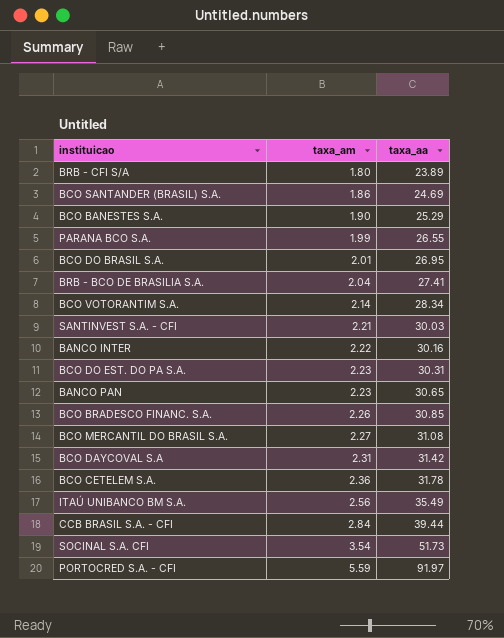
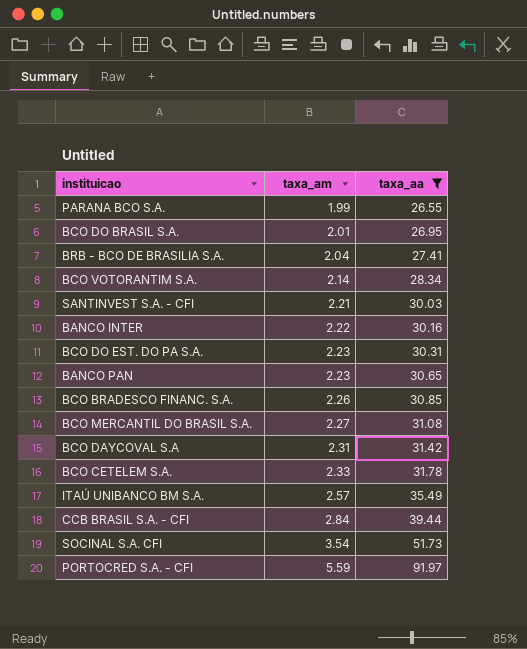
filter: none -> taxa_aa >= 26.55
BCO CETELEM S.A. | taxa_am: 2.36 -> 2.33
ITAÚ UNIBANCO BM S.A. | taxa_am: 2.56 -> 2.57

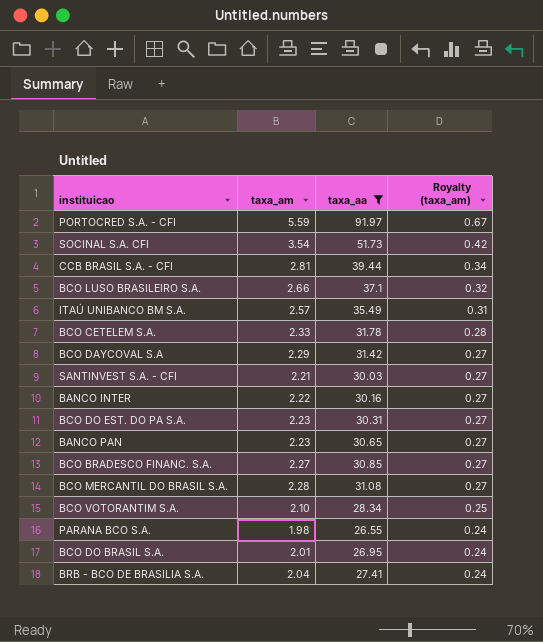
row order: taxa_am ascending -> Royalty (taxa_am) descending
column Royalty (taxa_am) | formula: none -> [taxa_am] * 0.12
CCB BRASIL S.A. - CFI | taxa_am: 2.84 -> 2.81
row BCO LUSO BRASILEIRO S.A.: none -> 2.66 | 37.1 | 0.32
BCO DAYCOVAL S.A | taxa_am: 2.31 -> 2.29
BCO BRADESCO FINANC. S.A. | taxa_am: 2.26 -> 2.27
BCO MERCANTIL DO BRASIL S.A. | taxa_am: 2.27 -> 2.28
BCO VOTORANTIM S.A. | taxa_am: 2.14 -> 2.10
PARANA BCO S.A. | taxa_am: 1.99 -> 1.98

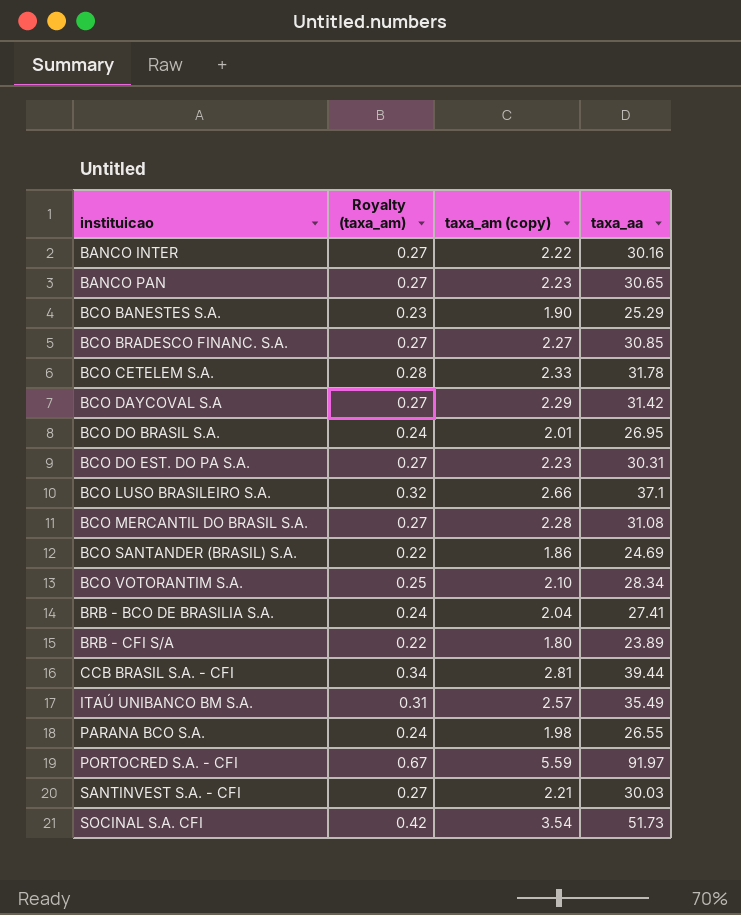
filter: taxa_aa >= 26.55 -> none
row order: Royalty (taxa_am) descending -> instituicao ascending
column Royalty (taxa_am) | position: 4 -> 2
column name: taxa_am -> taxa_am (copy)

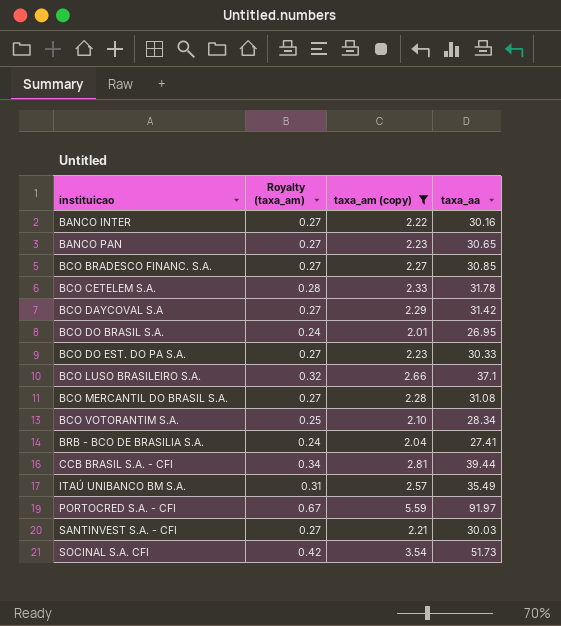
filter: none -> taxa_am (copy) >= 2.01
BCO DO EST. DO PA S.A. | taxa_aa: 30.31 -> 30.33

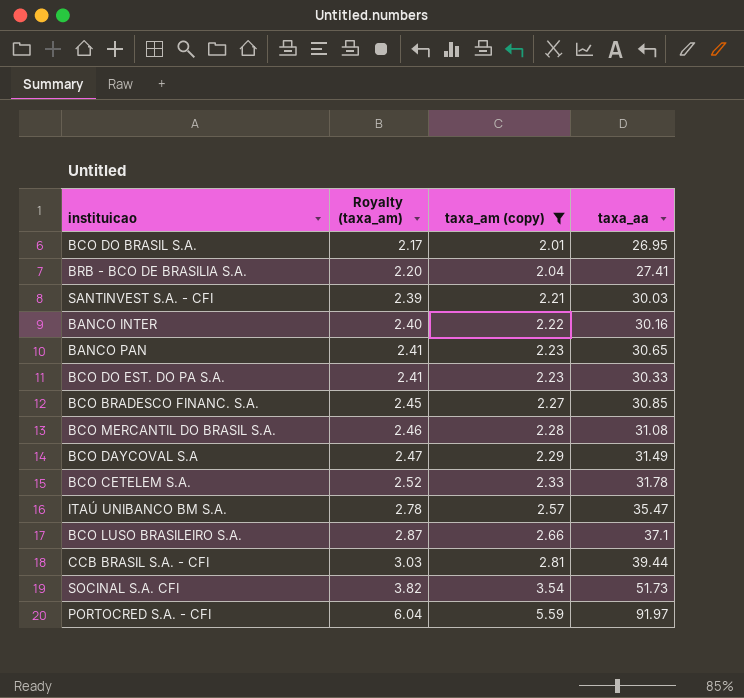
row order: instituicao ascending -> Royalty (taxa_am) ascending
column Royalty (taxa_am) | formula: [taxa_am (copy)] * 0.12 -> [taxa_am (copy)] * 1.08
row BCO VOTORANTIM S.A.: 0.25 | 2.10 | 28.34 -> none
BCO DAYCOVAL S.A | taxa_aa: 31.42 -> 31.49
ITAÚ UNIBANCO BM S.A. | taxa_aa: 35.49 -> 35.47

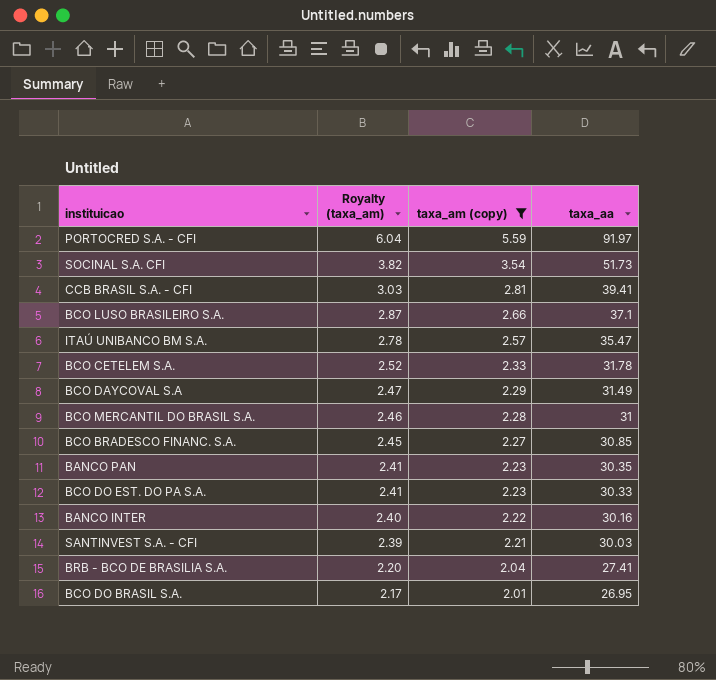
row order: Royalty (taxa_am) ascending -> Royalty (taxa_am) descending
CCB BRASIL S.A. - CFI | taxa_aa: 39.44 -> 39.41
BCO MERCANTIL DO BRASIL S.A. | taxa_aa: 31.08 -> 31
BANCO PAN | taxa_aa: 30.65 -> 30.35

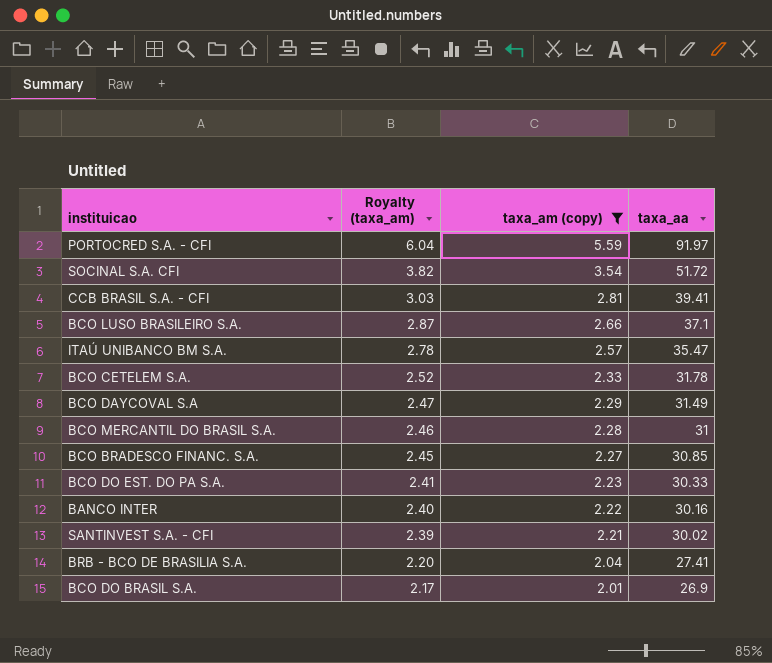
row BANCO PAN: 2.41 | 2.23 | 30.35 -> none
SOCINAL S.A. CFI | taxa_aa: 51.73 -> 51.72
SANTINVEST S.A. - CFI | taxa_aa: 30.03 -> 30.02
BCO DO BRASIL S.A. | taxa_aa: 26.95 -> 26.9

